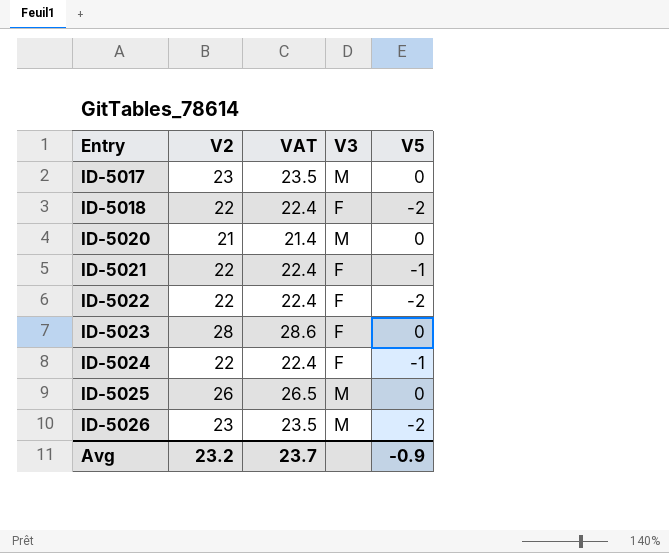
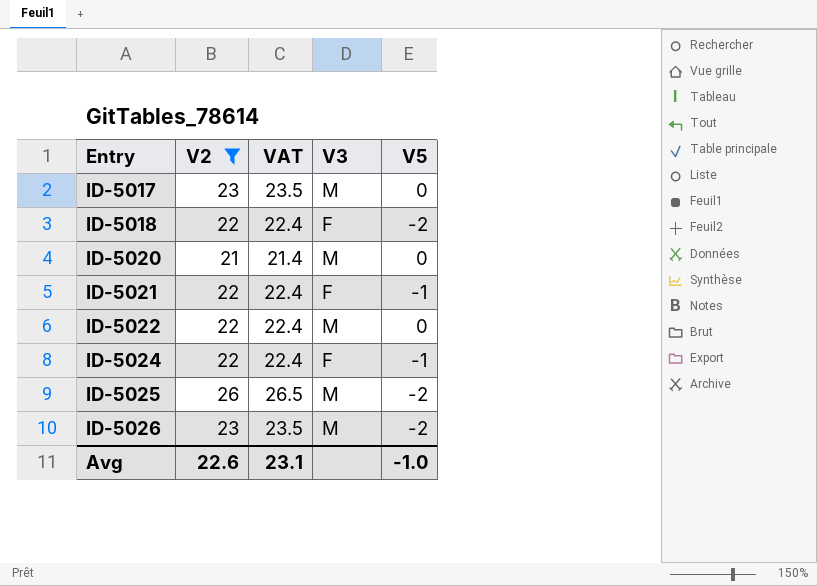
filter: none -> V2 != 28
ID-5022 | V3: F -> M
ID-5022 | V5: -2 -> 0
ID-5025 | V5: 0 -> -2
Avg | V2: 23.2 -> 22.6
Avg | VAT: 23.7 -> 23.1
Avg | V5: -0.9 -> -1.0

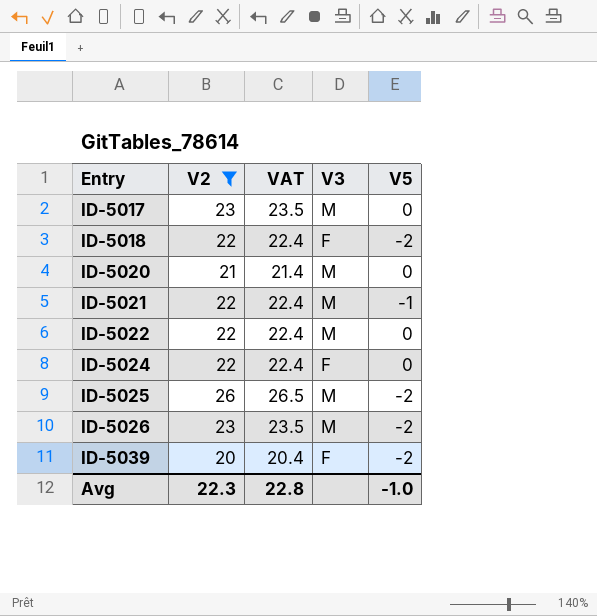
ID-5021 | V3: F -> M
ID-5024 | V5: -1 -> 0
row ID-5039: none -> 20 | 20.4 | F | -2
Avg | V2: 22.6 -> 22.3
Avg | VAT: 23.1 -> 22.8

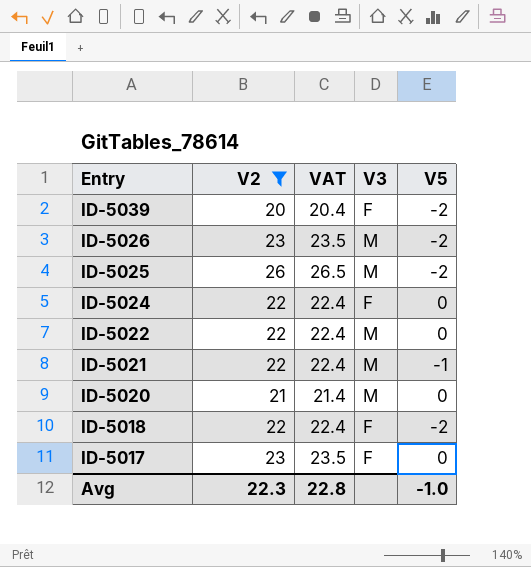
row order: Entry ascending -> Entry descending
ID-5017 | V3: M -> F

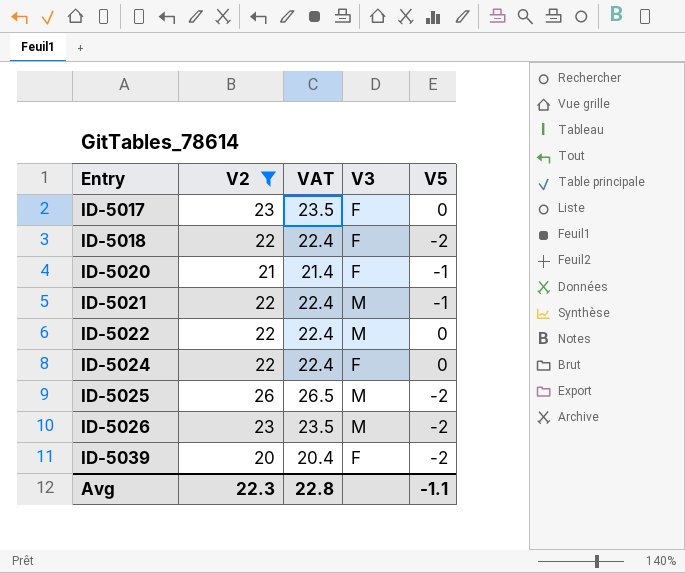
row order: Entry descending -> Entry ascending
ID-5020 | V3: M -> F
ID-5020 | V5: 0 -> -1
Avg | V5: -1.0 -> -1.1

